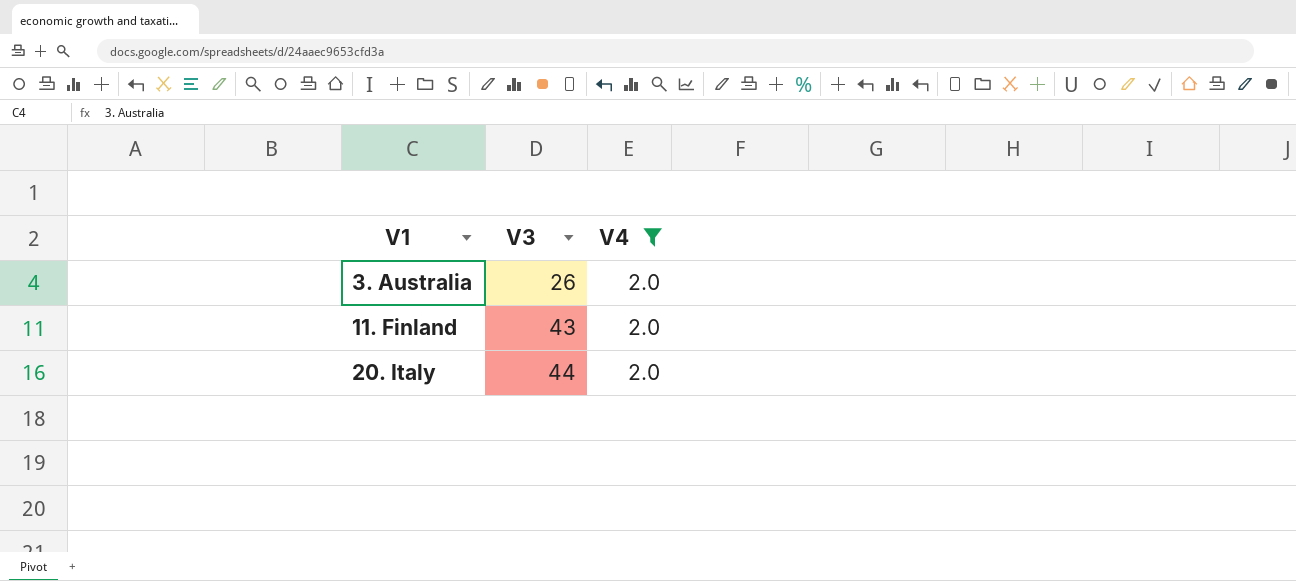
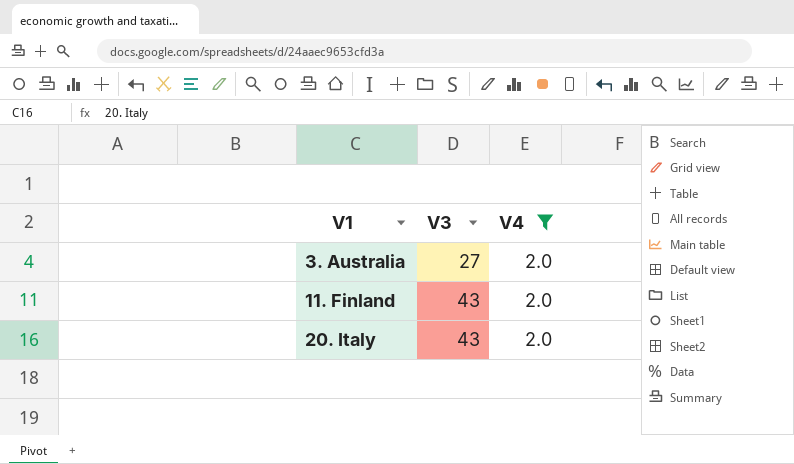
3. Australia | V3: 26 -> 27
20. Italy | V3: 44 -> 43

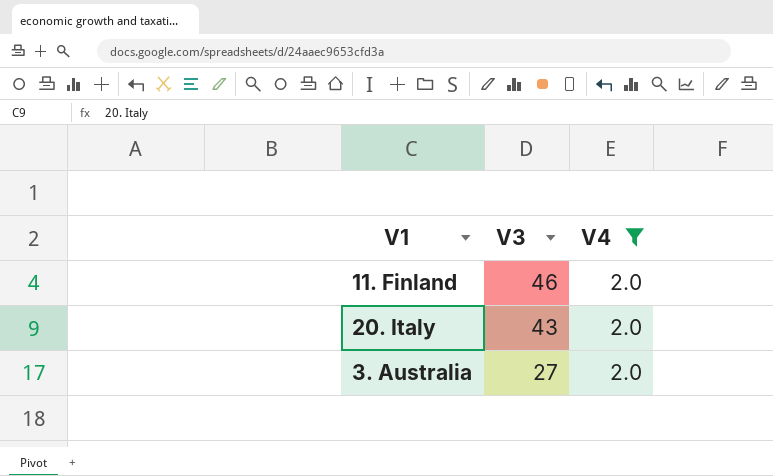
row order: V1 ascending -> V3 descending
11. Finland | V3: 43 -> 46

